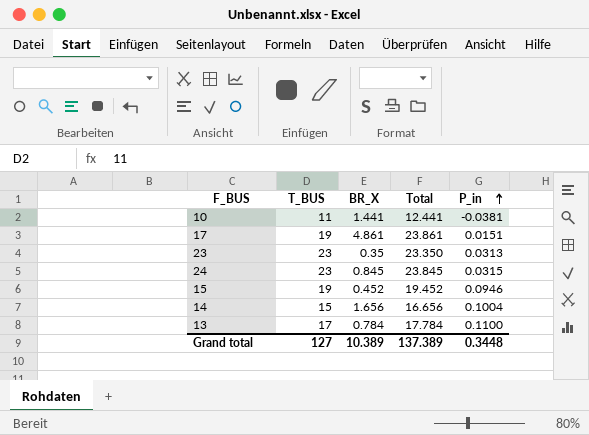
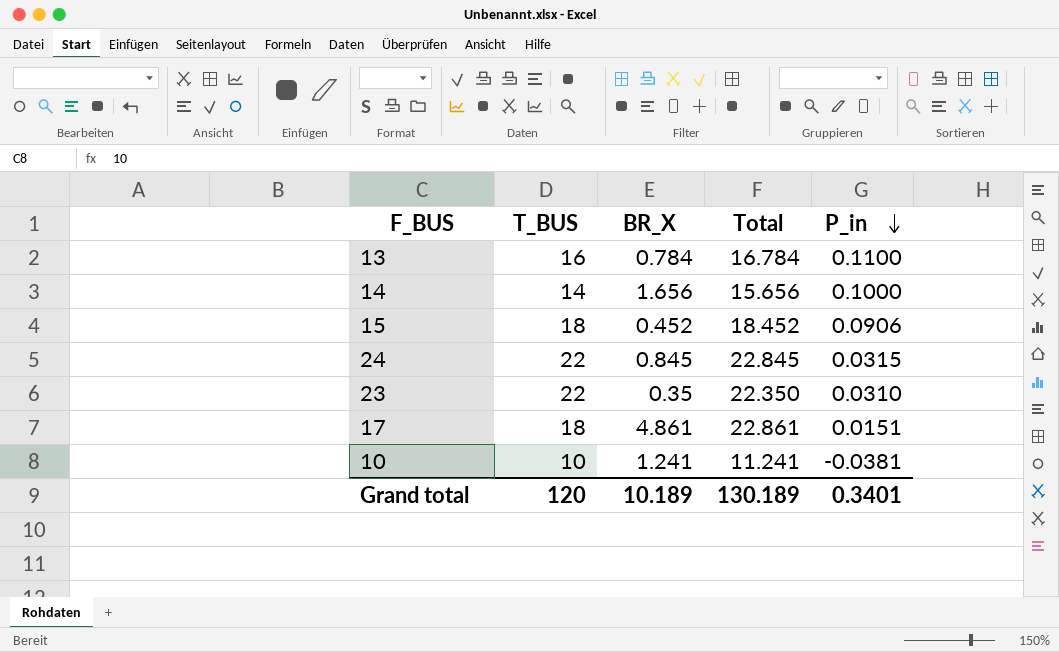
row order: P_in ascending -> P_in descending
13 | T_BUS: 17 -> 16
13 | Total: 17.784 -> 16.784
14 | T_BUS: 15 -> 14
14 | Total: 16.656 -> 15.656
14 | P_in: 0.1004 -> 0.1000
15 | T_BUS: 19 -> 18
15 | Total: 19.452 -> 18.452
15 | P_in: 0.0946 -> 0.0906
24 | T_BUS: 23 -> 22
24 | Total: 23.845 -> 22.845
23 | T_BUS: 23 -> 22
23 | Total: 23.350 -> 22.350
23 | P_in: 0.0313 -> 0.0310
17 | T_BUS: 19 -> 18
17 | Total: 23.861 -> 22.861
10 | T_BUS: 11 -> 10
10 | BR_X: 1.441 -> 1.241
10 | Total: 12.441 -> 11.241
Grand total | T_BUS: 127 -> 120
Grand total | BR_X: 10.389 -> 10.189
Grand total | Total: 137.389 -> 130.189
Grand total | P_in: 0.3448 -> 0.3401

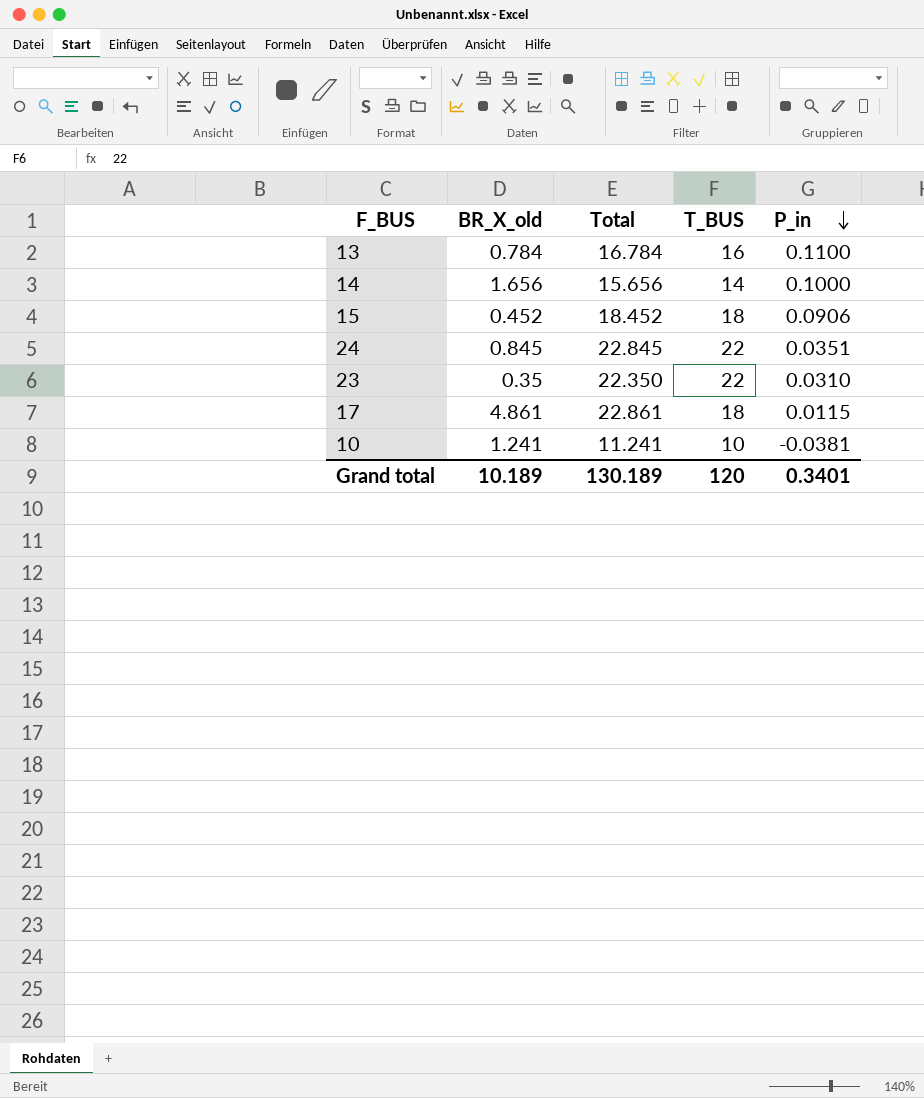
column name: BR_X -> BR_X_old
column T_BUS | position: 2 -> 4
24 | P_in: 0.0315 -> 0.0351
17 | P_in: 0.0151 -> 0.0115

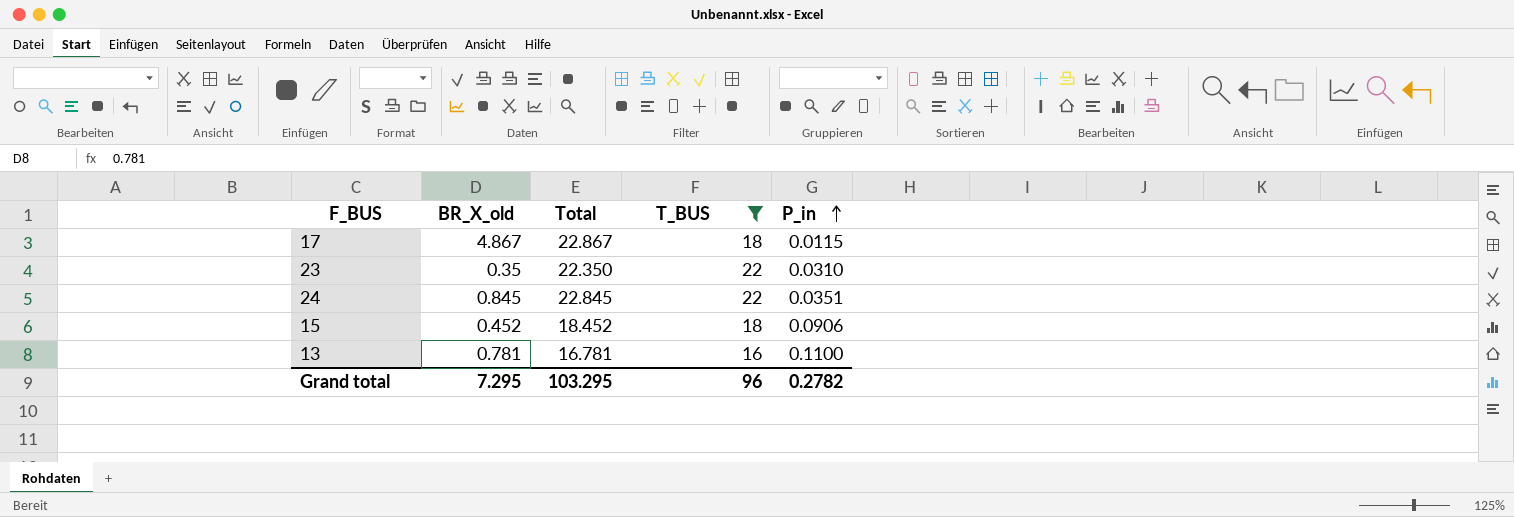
filter: none -> T_BUS >= 16
row order: P_in descending -> P_in ascending
17 | BR_X_old: 4.861 -> 4.867
17 | Total: 22.861 -> 22.867
13 | BR_X_old: 0.784 -> 0.781
13 | Total: 16.784 -> 16.781
Grand total | BR_X_old: 10.189 -> 7.295
Grand total | Total: 130.189 -> 103.295
Grand total | T_BUS: 120 -> 96
Grand total | P_in: 0.3401 -> 0.2782

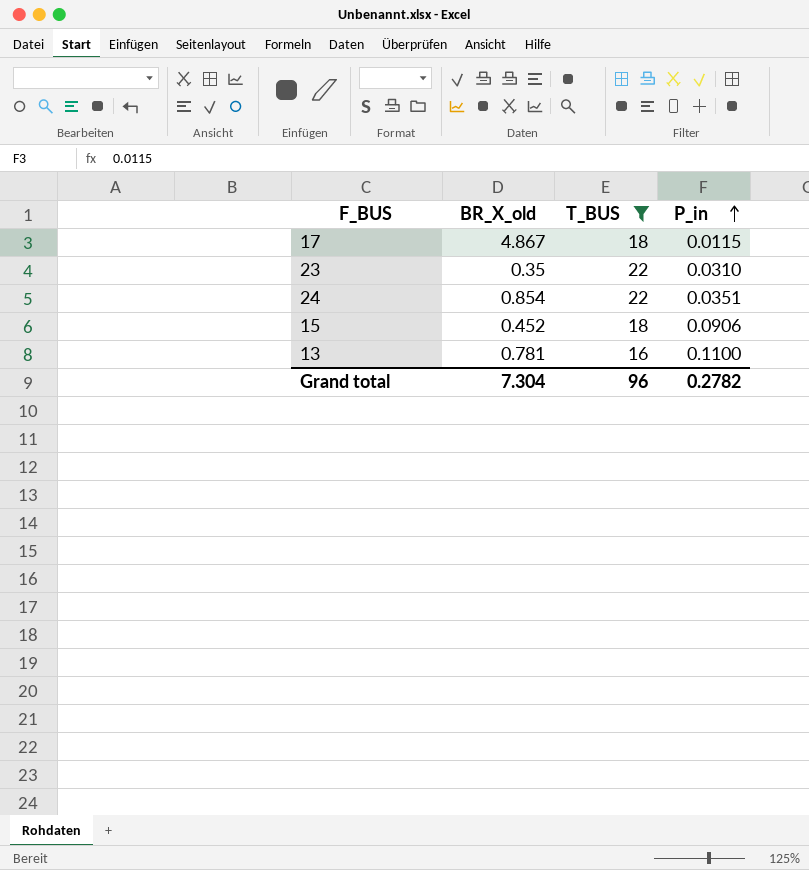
column Total | formula: [BR_X_old] + [T_BUS] -> none
24 | BR_X_old: 0.845 -> 0.854
Grand total | BR_X_old: 7.295 -> 7.304

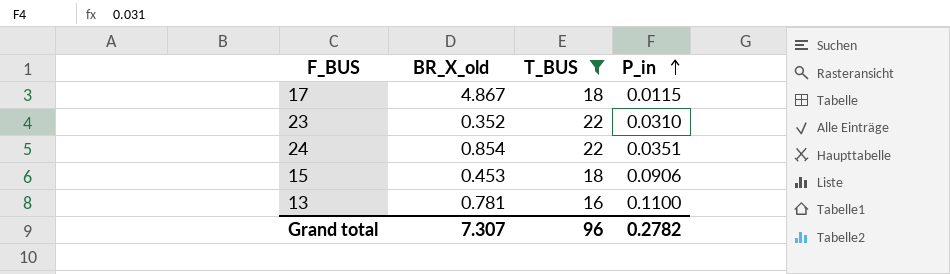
23 | BR_X_old: 0.35 -> 0.352
15 | BR_X_old: 0.452 -> 0.453
Grand total | BR_X_old: 7.304 -> 7.307

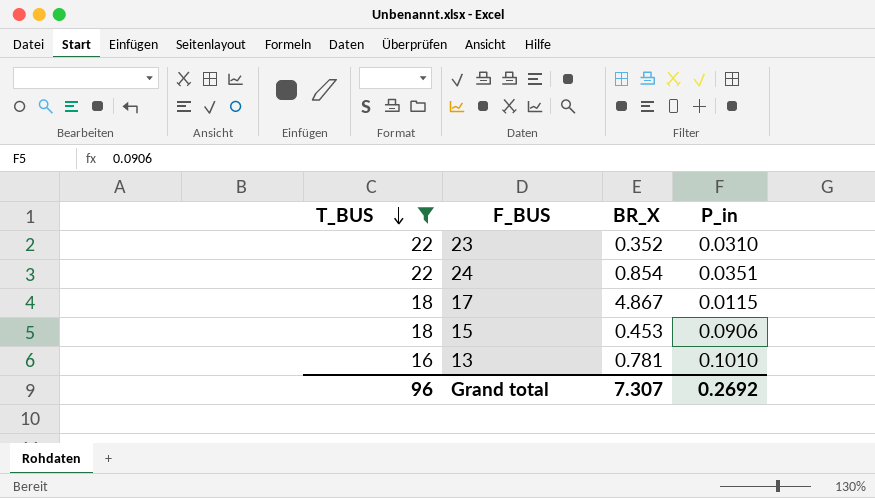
row order: P_in ascending -> T_BUS descending
column T_BUS | position: 3 -> 1
column name: BR_X_old -> BR_X
13 | P_in: 0.1100 -> 0.1010
Grand total | P_in: 0.2782 -> 0.2692

